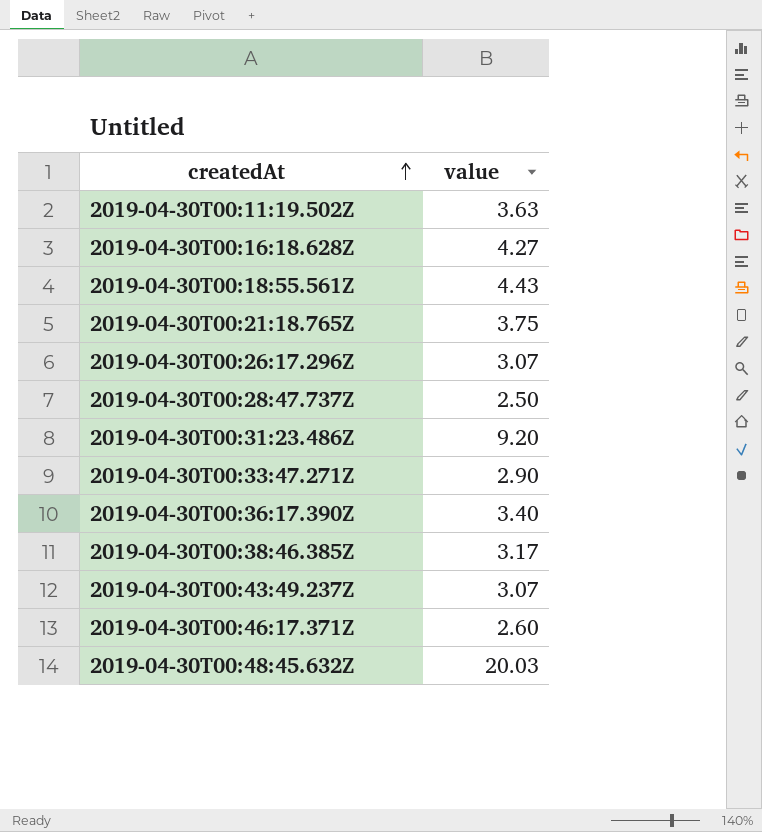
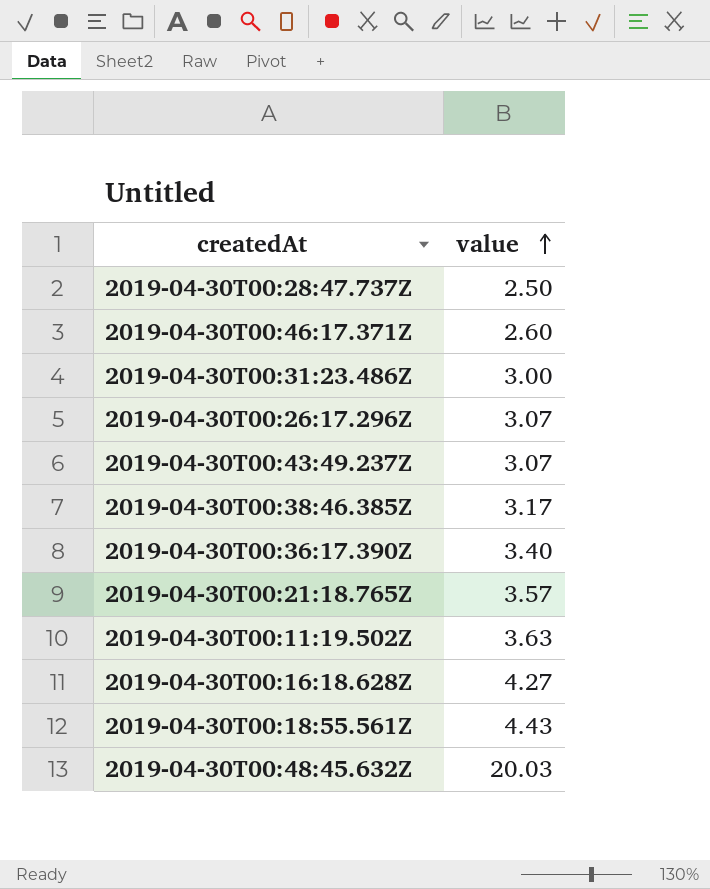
row order: createdAt ascending -> value ascending
row 2019-04-30T00:33:47.271Z: 2.90 -> none
2019-04-30T00:31:23.486Z | value: 9.20 -> 3.00
2019-04-30T00:21:18.765Z | value: 3.75 -> 3.57

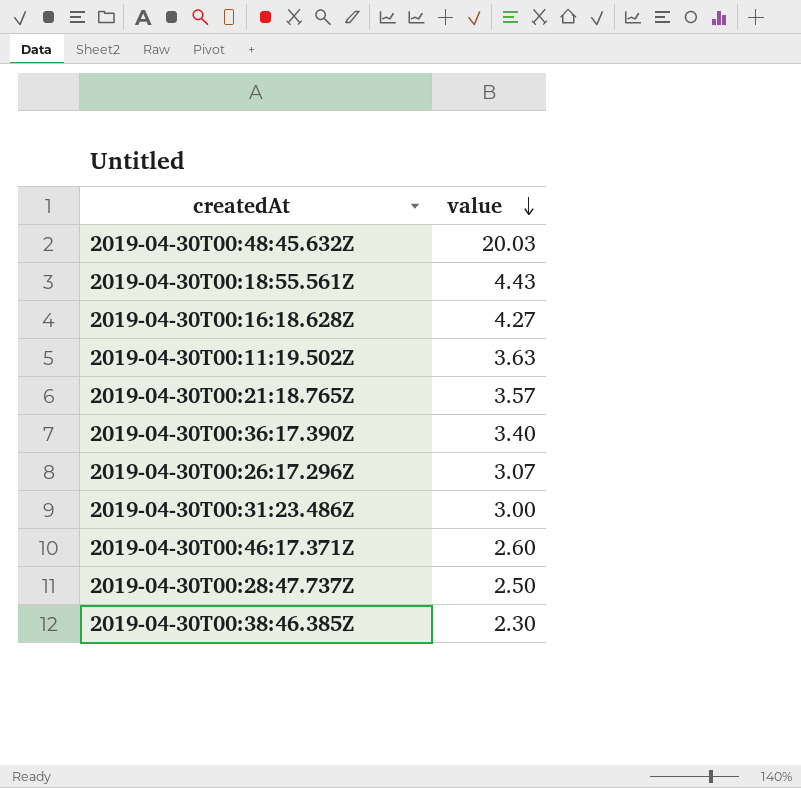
row order: value ascending -> value descending
row 2019-04-30T00:43:49.237Z: 3.07 -> none
2019-04-30T00:38:46.385Z | value: 3.17 -> 2.30

